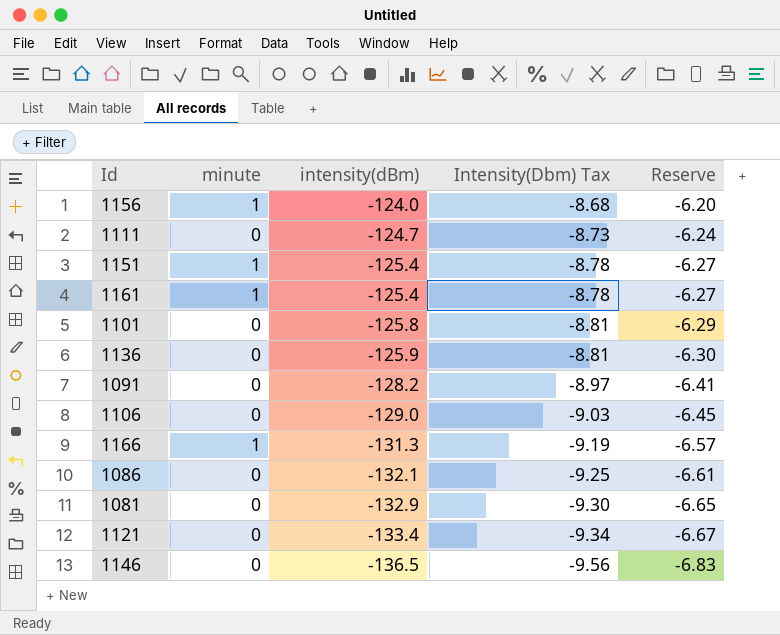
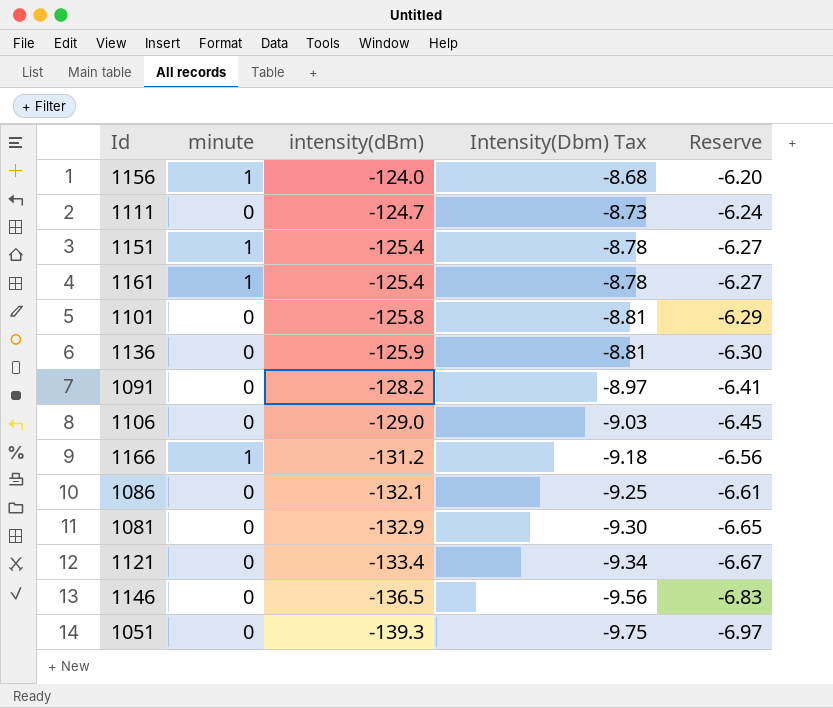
1166 | intensity(dBm): -131.3 -> -131.2
1166 | Intensity(Dbm) Tax: -9.19 -> -9.18
1166 | Reserve: -6.57 -> -6.56
row 1051: none -> 0 | -139.3 | -9.75 | -6.97

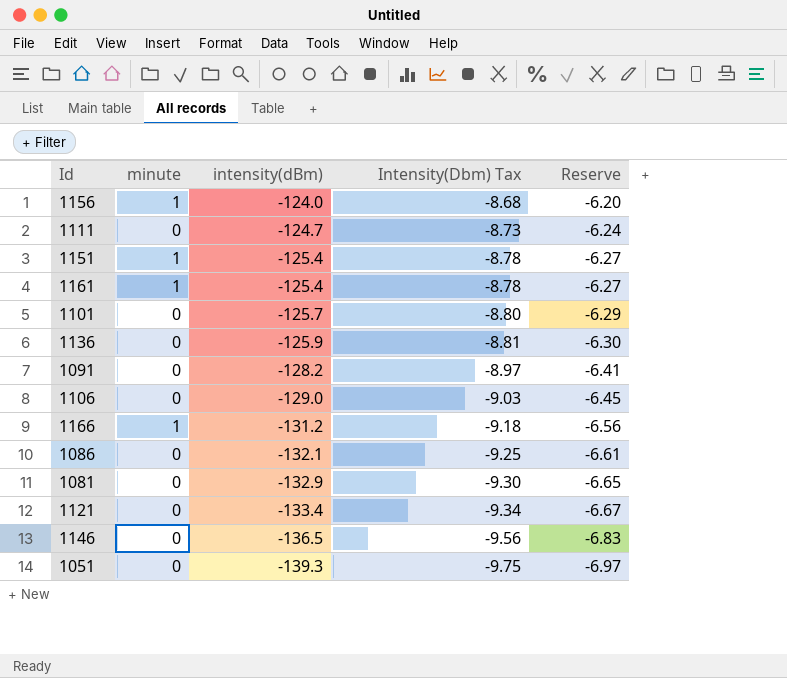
1101 | intensity(dBm): -125.8 -> -125.7
1101 | Intensity(Dbm) Tax: -8.81 -> -8.80

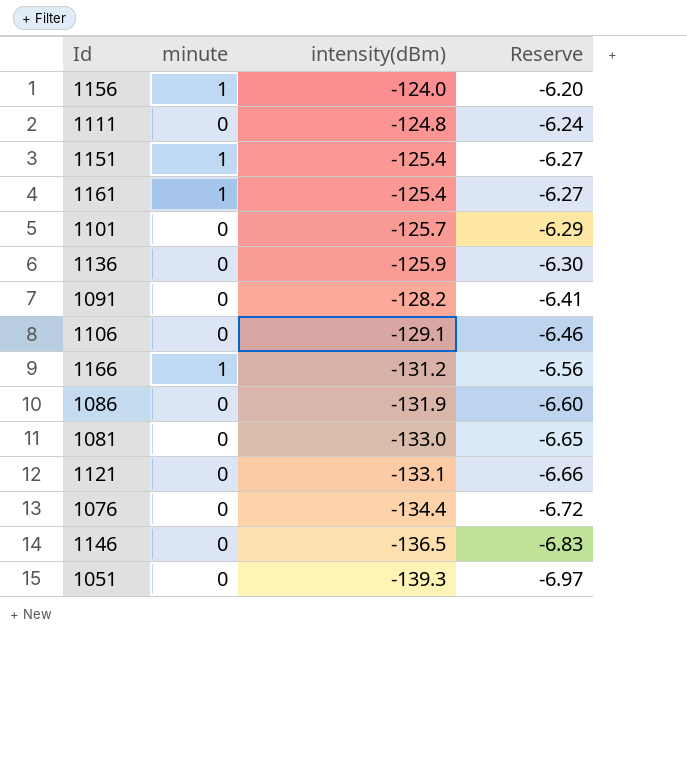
column Intensity(Dbm) Tax | formula: [intensity(dBm)] * 0.07 -> none
1111 | intensity(dBm): -124.7 -> -124.8
1106 | intensity(dBm): -129.0 -> -129.1
1106 | Reserve: -6.45 -> -6.46
1086 | intensity(dBm): -132.1 -> -131.9
1086 | Reserve: -6.61 -> -6.60
1081 | intensity(dBm): -132.9 -> -133.0
1121 | intensity(dBm): -133.4 -> -133.1
1121 | Reserve: -6.67 -> -6.66
row 1076: none -> 0 | -134.4 | -6.72

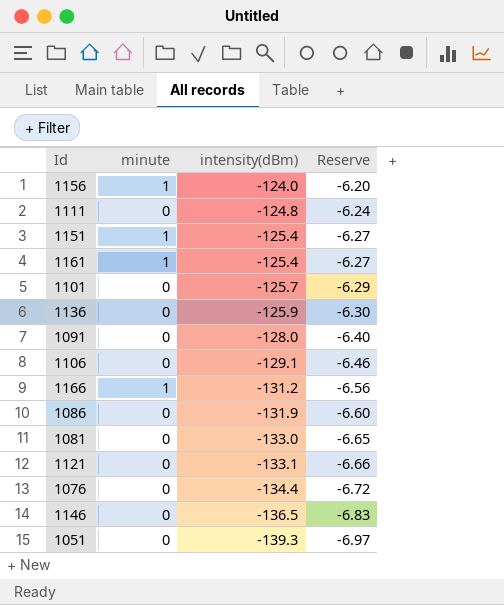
1091 | intensity(dBm): -128.2 -> -128.0
1091 | Reserve: -6.41 -> -6.40

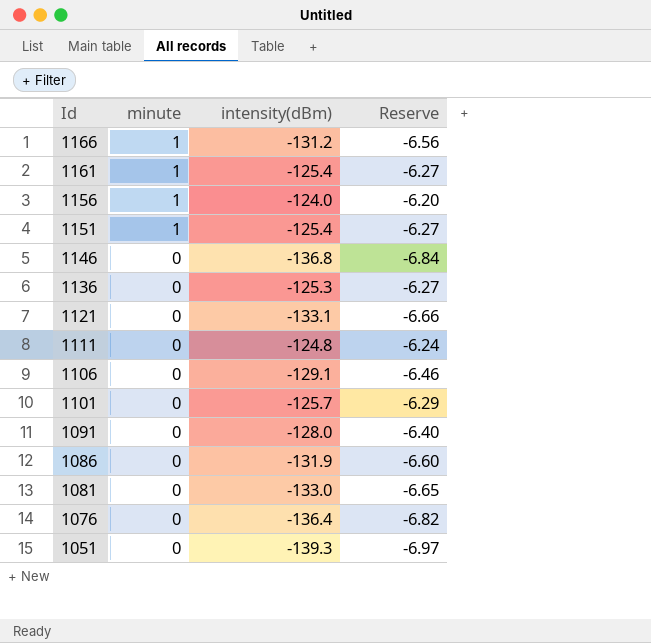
row order: intensity(dBm) descending -> Id descending
1146 | intensity(dBm): -136.5 -> -136.8
1146 | Reserve: -6.83 -> -6.84
1136 | intensity(dBm): -125.9 -> -125.3
1136 | Reserve: -6.30 -> -6.27
1076 | intensity(dBm): -134.4 -> -136.4
1076 | Reserve: -6.72 -> -6.82

